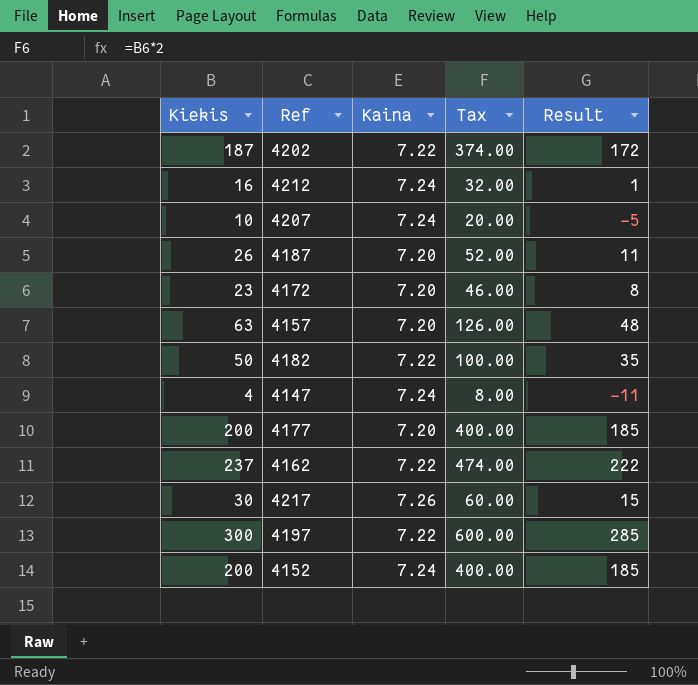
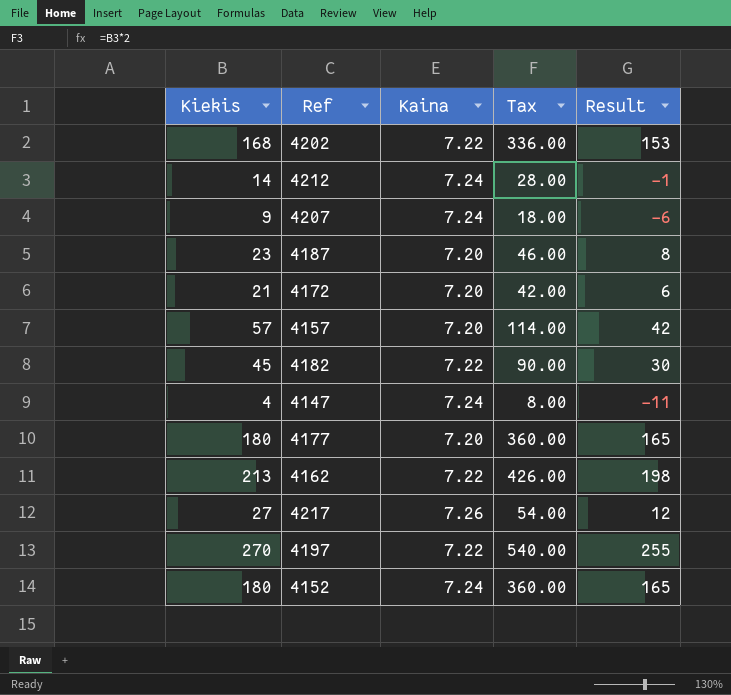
4202 | Kiekis: 187 -> 168
4202 | Tax: 374.00 -> 336.00
4202 | Result: 172 -> 153
4212 | Kiekis: 16 -> 14
4212 | Tax: 32.00 -> 28.00
4212 | Result: 1 -> -1
4207 | Kiekis: 10 -> 9
4207 | Tax: 20.00 -> 18.00
4207 | Result: -5 -> -6
4187 | Kiekis: 26 -> 23
4187 | Tax: 52.00 -> 46.00
4187 | Result: 11 -> 8
4172 | Kiekis: 23 -> 21
4172 | Tax: 46.00 -> 42.00
4172 | Result: 8 -> 6
4157 | Kiekis: 63 -> 57
4157 | Tax: 126.00 -> 114.00
4157 | Result: 48 -> 42
4182 | Kiekis: 50 -> 45
4182 | Tax: 100.00 -> 90.00
4182 | Result: 35 -> 30
4177 | Kiekis: 200 -> 180
4177 | Tax: 400.00 -> 360.00
4177 | Result: 185 -> 165
4162 | Kiekis: 237 -> 213
4162 | Tax: 474.00 -> 426.00
4162 | Result: 222 -> 198
4217 | Kiekis: 30 -> 27
4217 | Tax: 60.00 -> 54.00
4217 | Result: 15 -> 12
4197 | Kiekis: 300 -> 270
4197 | Tax: 600.00 -> 540.00
4197 | Result: 285 -> 255
4152 | Kiekis: 200 -> 180
4152 | Tax: 400.00 -> 360.00
4152 | Result: 185 -> 165

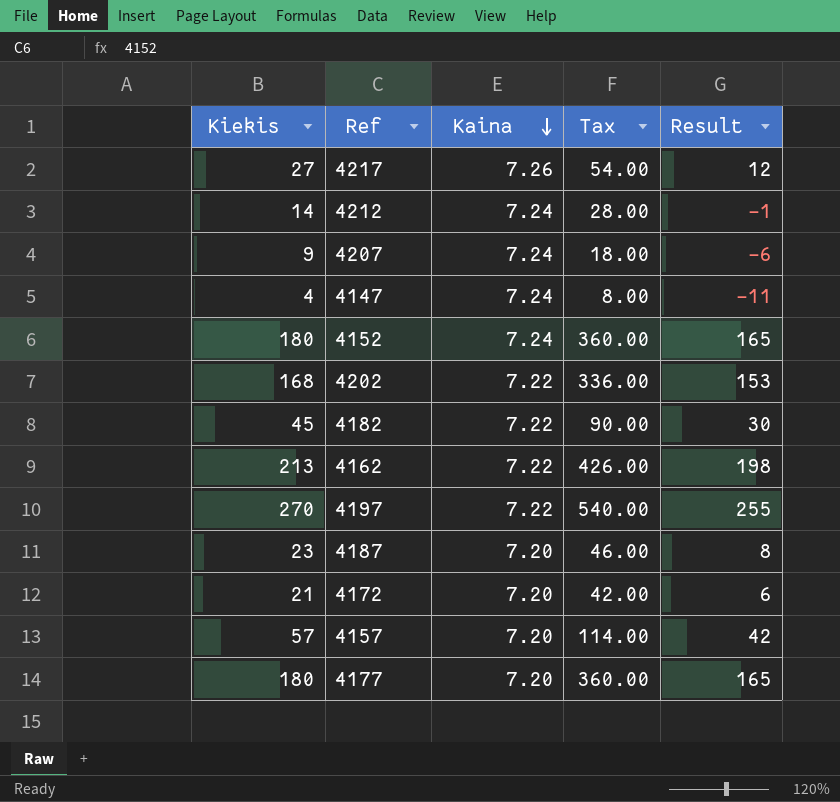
row order: none -> Kaina descending

